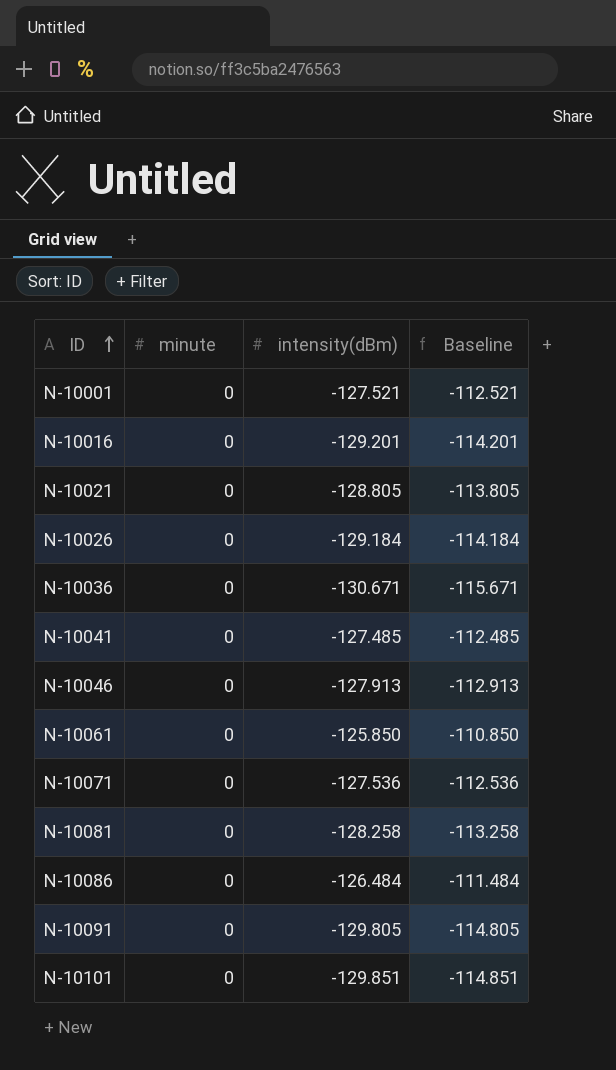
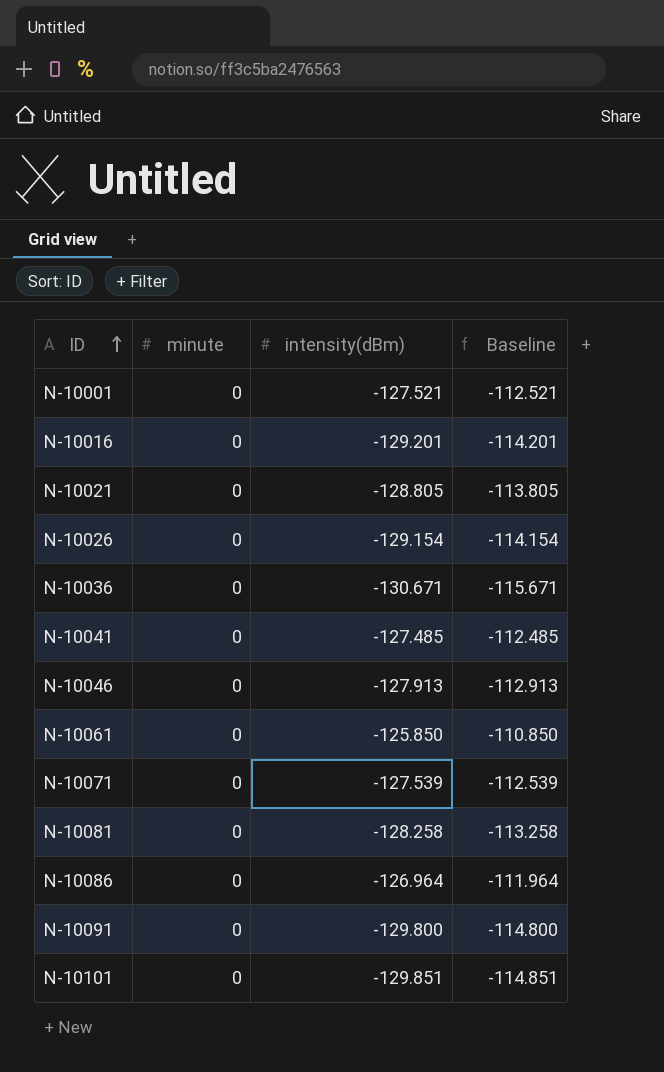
N-10026 | intensity(dBm): -129.184 -> -129.154
N-10026 | Baseline: -114.184 -> -114.154
N-10071 | intensity(dBm): -127.536 -> -127.539
N-10071 | Baseline: -112.536 -> -112.539
N-10086 | intensity(dBm): -126.484 -> -126.964
N-10086 | Baseline: -111.484 -> -111.964
N-10091 | intensity(dBm): -129.805 -> -129.800
N-10091 | Baseline: -114.805 -> -114.800

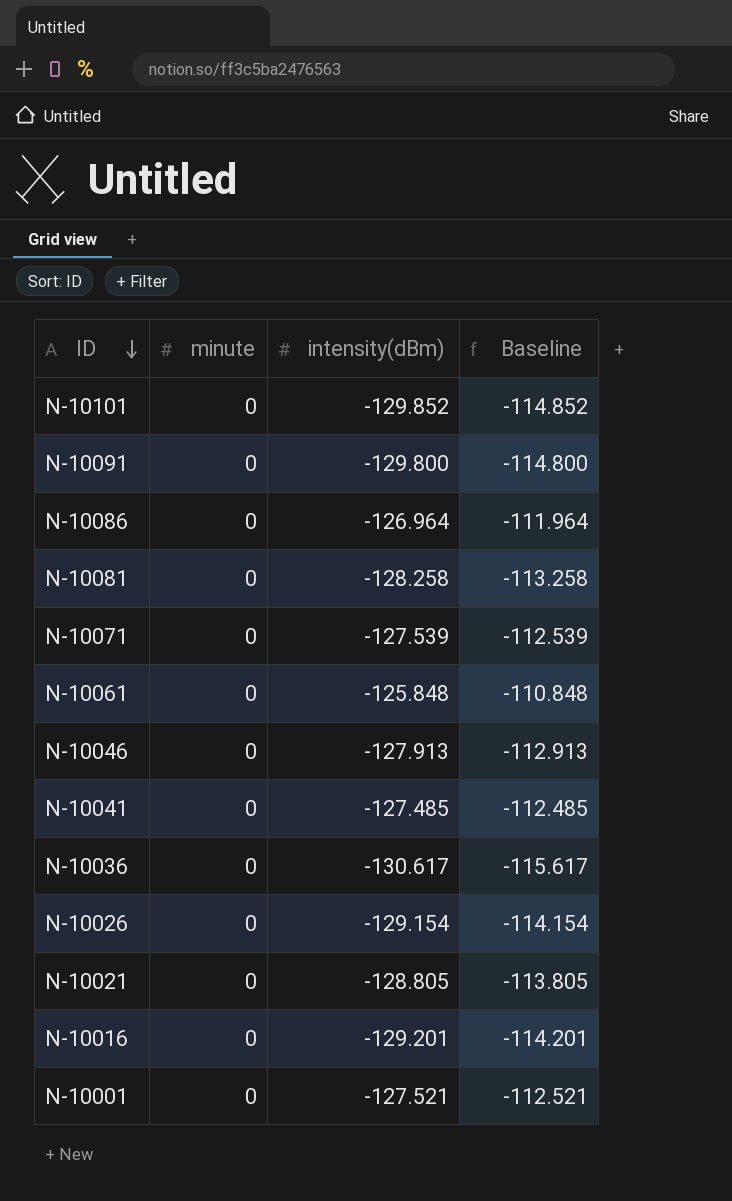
row order: ID ascending -> ID descending
N-10101 | intensity(dBm): -129.851 -> -129.852
N-10101 | Baseline: -114.851 -> -114.852
N-10061 | intensity(dBm): -125.850 -> -125.848
N-10061 | Baseline: -110.850 -> -110.848
N-10036 | intensity(dBm): -130.671 -> -130.617
N-10036 | Baseline: -115.671 -> -115.617

